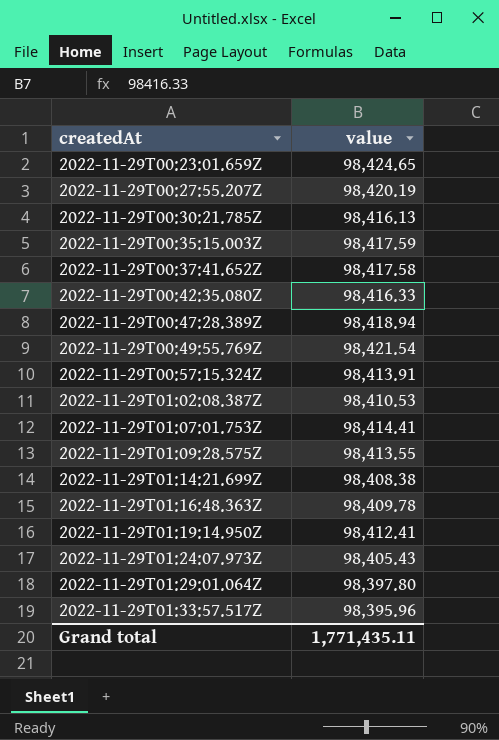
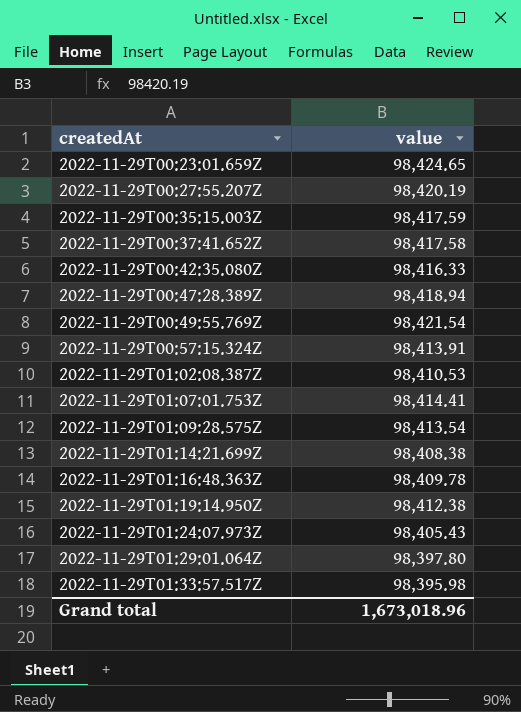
row 2022-11-29T00:30:21.785Z: 98,416.13 -> none
2022-11-29T01:09:28.575Z | value: 98,413.55 -> 98,413.54
2022-11-29T01:19:14.950Z | value: 98,412.41 -> 98,412.38
2022-11-29T01:33:57.517Z | value: 98,395.96 -> 98,395.98
Grand total | value: 1,771,435.11 -> 1,673,018.96

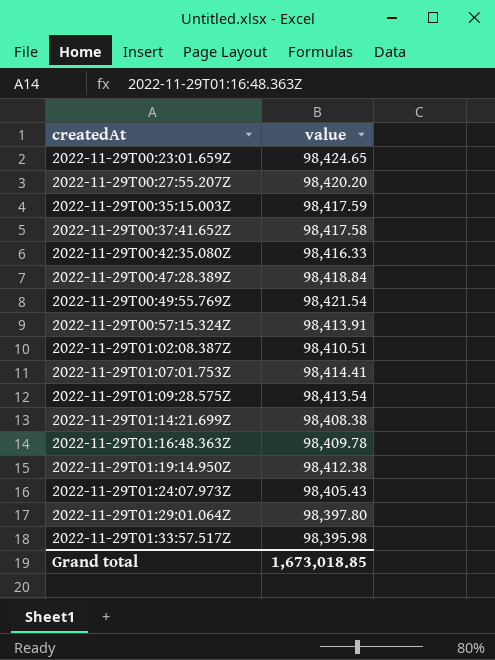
2022-11-29T00:27:55.207Z | value: 98,420.19 -> 98,420.20
2022-11-29T00:47:28.389Z | value: 98,418.94 -> 98,418.84
2022-11-29T01:02:08.387Z | value: 98,410.53 -> 98,410.51
Grand total | value: 1,673,018.96 -> 1,673,018.85

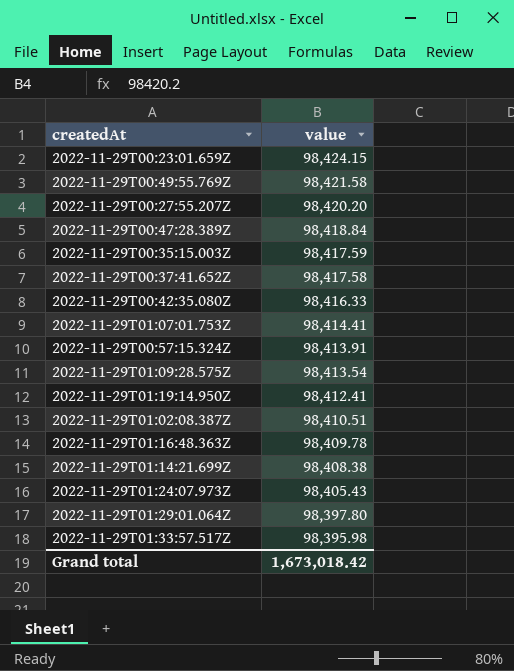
row order: createdAt ascending -> value descending
2022-11-29T00:23:01.659Z | value: 98,424.65 -> 98,424.15
2022-11-29T00:49:55.769Z | value: 98,421.54 -> 98,421.58
2022-11-29T01:19:14.950Z | value: 98,412.38 -> 98,412.41
Grand total | value: 1,673,018.85 -> 1,673,018.42

